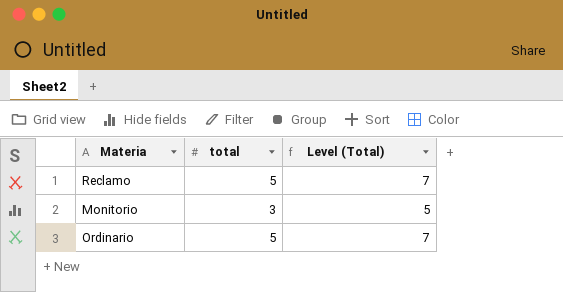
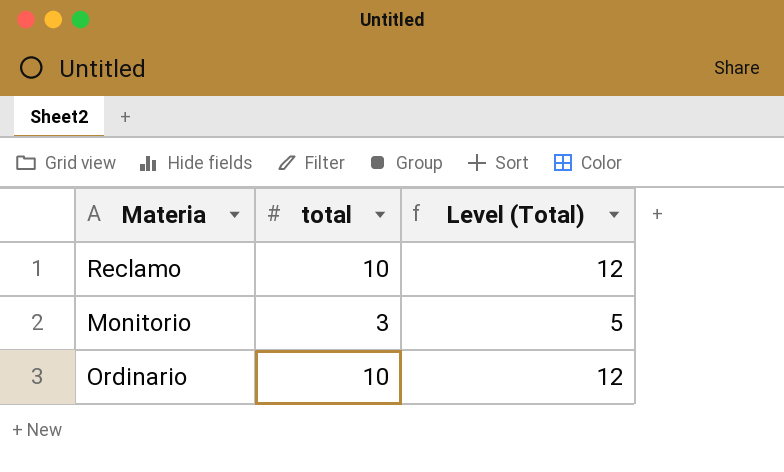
Reclamo | total: 5 -> 10
Reclamo | Level (Total): 7 -> 12
Ordinario | total: 5 -> 10
Ordinario | Level (Total): 7 -> 12

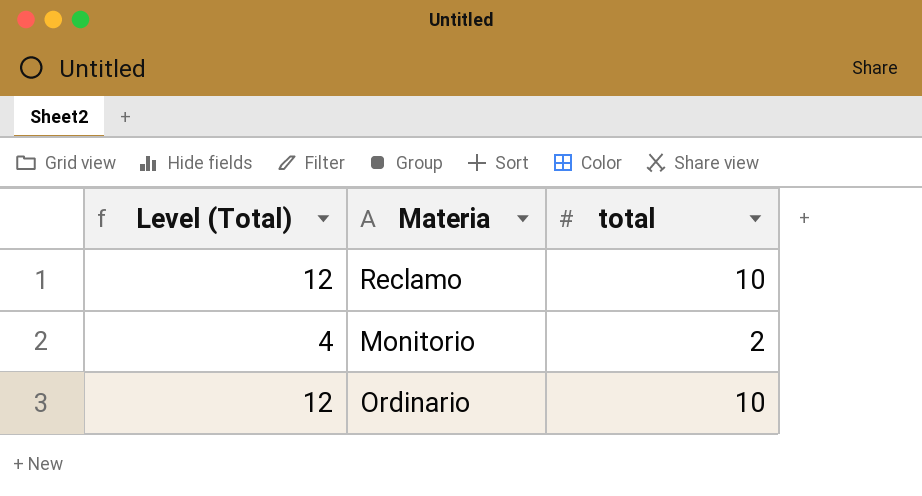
column Level (Total) | position: 3 -> 1
Monitorio | Level (Total): 5 -> 4
Monitorio | total: 3 -> 2

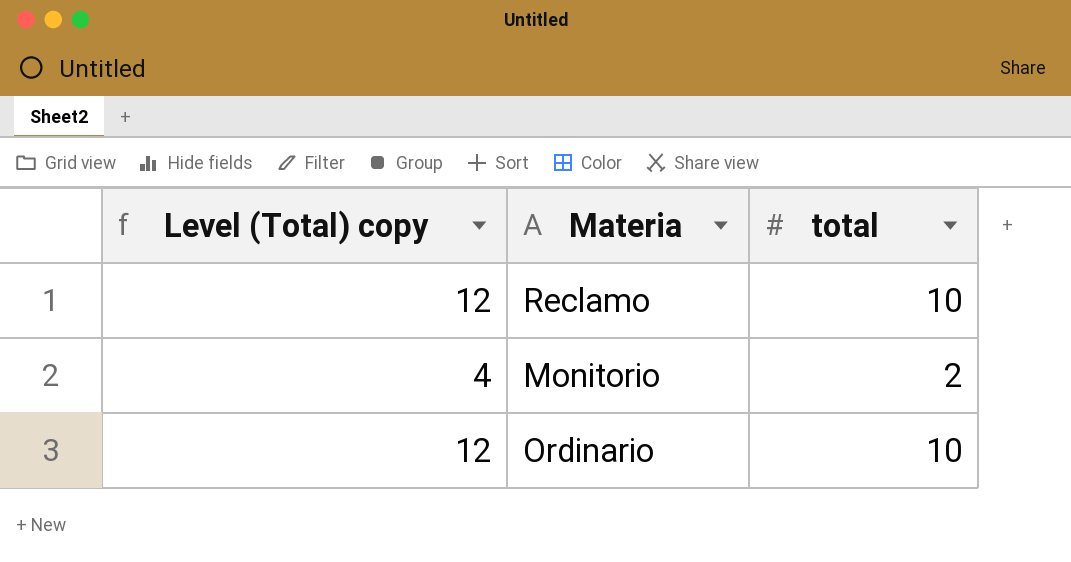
column name: Level (Total) -> Level (Total) copy

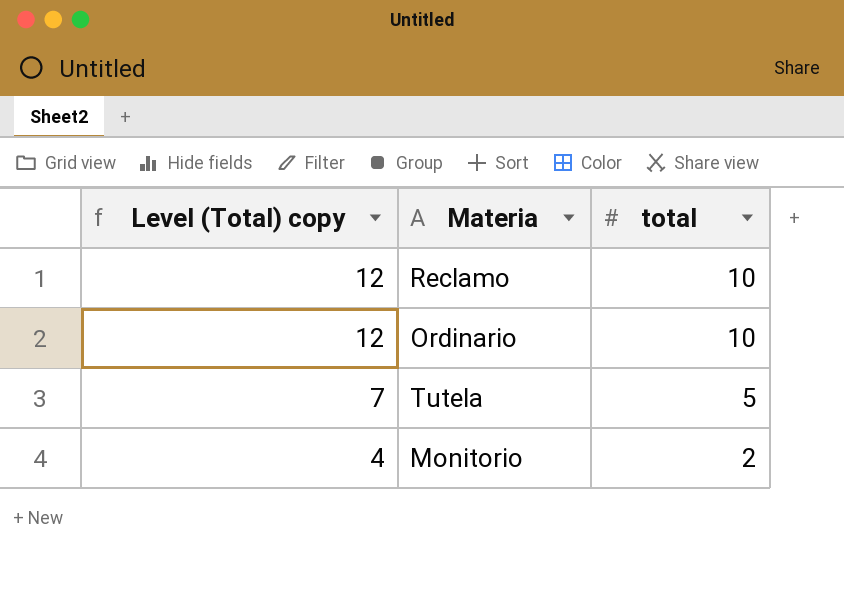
row order: none -> Level (Total) copy descending
row Tutela: none -> 7 | 5

